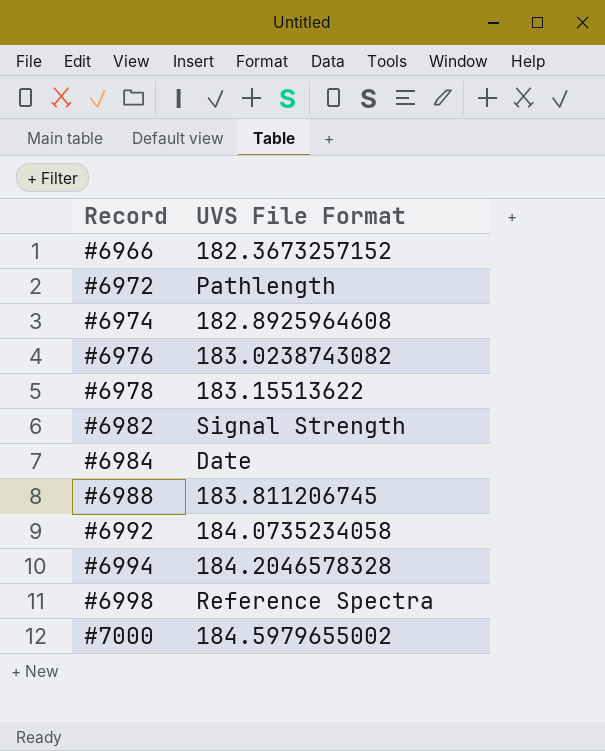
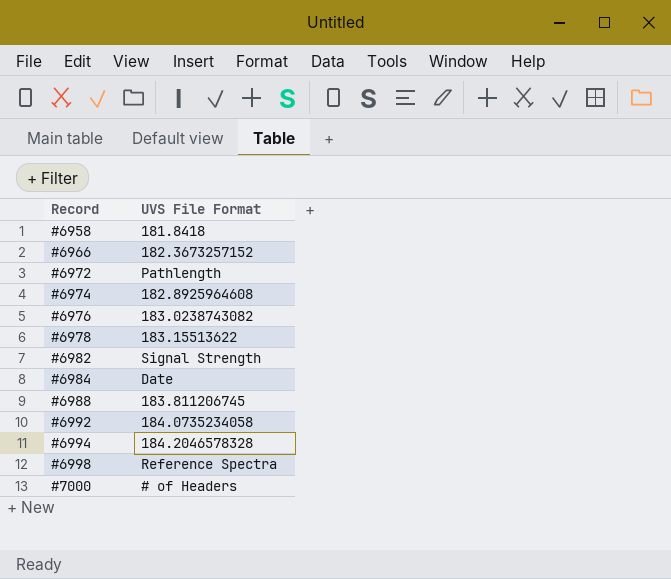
row #6958: none -> 181.8418
#7000 | UVS File Format: 184.5979655002 -> # of Headers

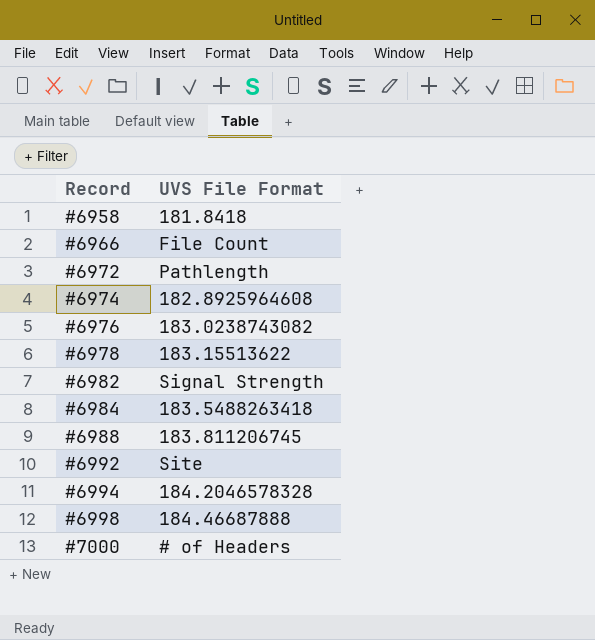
#6966 | UVS File Format: 182.3673257152 -> File Count
#6984 | UVS File Format: Date -> 183.5488263418
#6992 | UVS File Format: 184.0735234058 -> Site
#6998 | UVS File Format: Reference Spectra -> 184.46687888

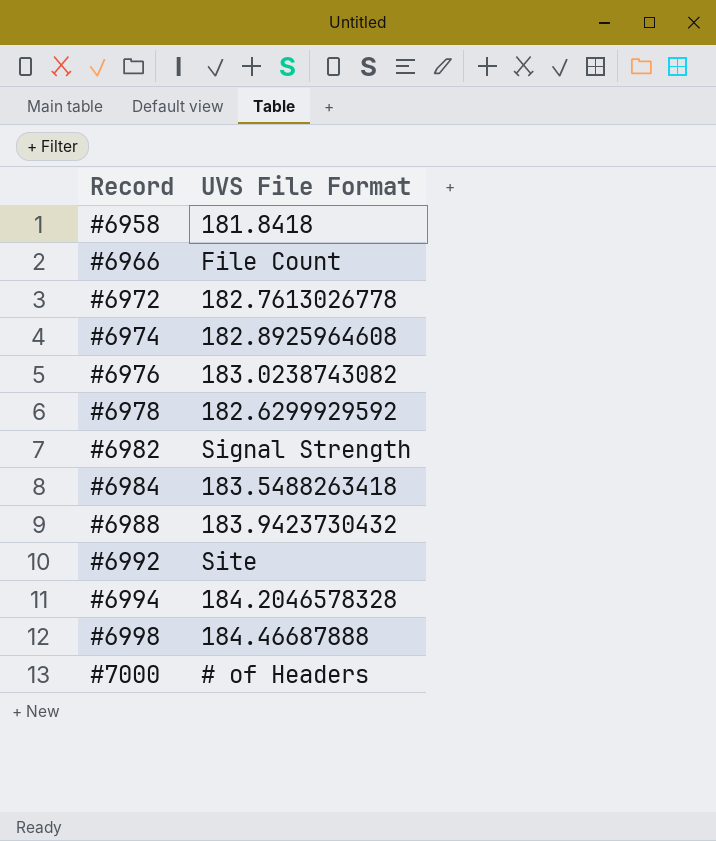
#6972 | UVS File Format: Pathlength -> 182.7613026778
#6978 | UVS File Format: 183.15513622 -> 182.6299929592
#6988 | UVS File Format: 183.811206745 -> 183.9423730432

